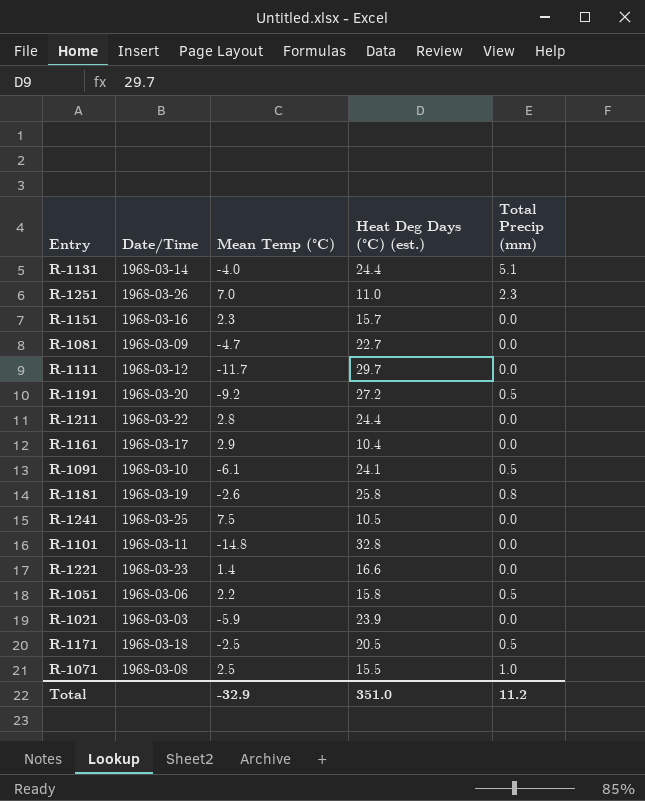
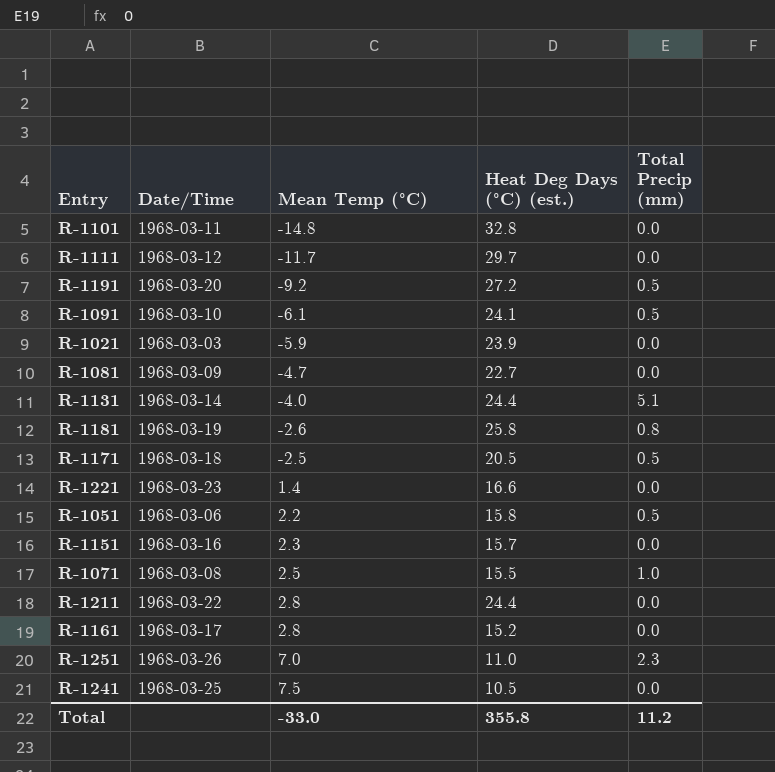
row order: none -> Mean Temp (°C) ascending
R-1161 | Mean Temp (°C): 2.9 -> 2.8
R-1161 | Heat Deg Days (°C) (est.): 10.4 -> 15.2
Total | Mean Temp (°C): -32.9 -> -33.0
Total | Heat Deg Days (°C) (est.): 351.0 -> 355.8

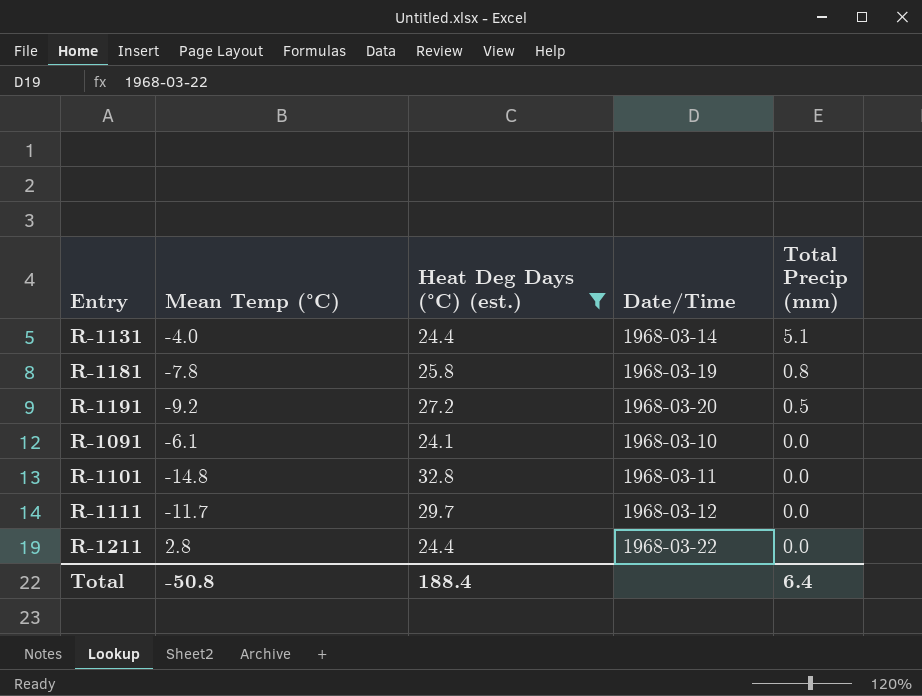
filter: none -> Heat Deg Days (°C) (est.) >= 24.1
row order: Mean Temp (°C) ascending -> Total Precip (mm) descending
column Date/Time | position: 2 -> 4
R-1181 | Mean Temp (°C): -2.6 -> -7.8
R-1091 | Total Precip (mm): 0.5 -> 0.0
Total | Mean Temp (°C): -33.0 -> -50.8
Total | Heat Deg Days (°C) (est.): 355.8 -> 188.4
Total | Total Precip (mm): 11.2 -> 6.4

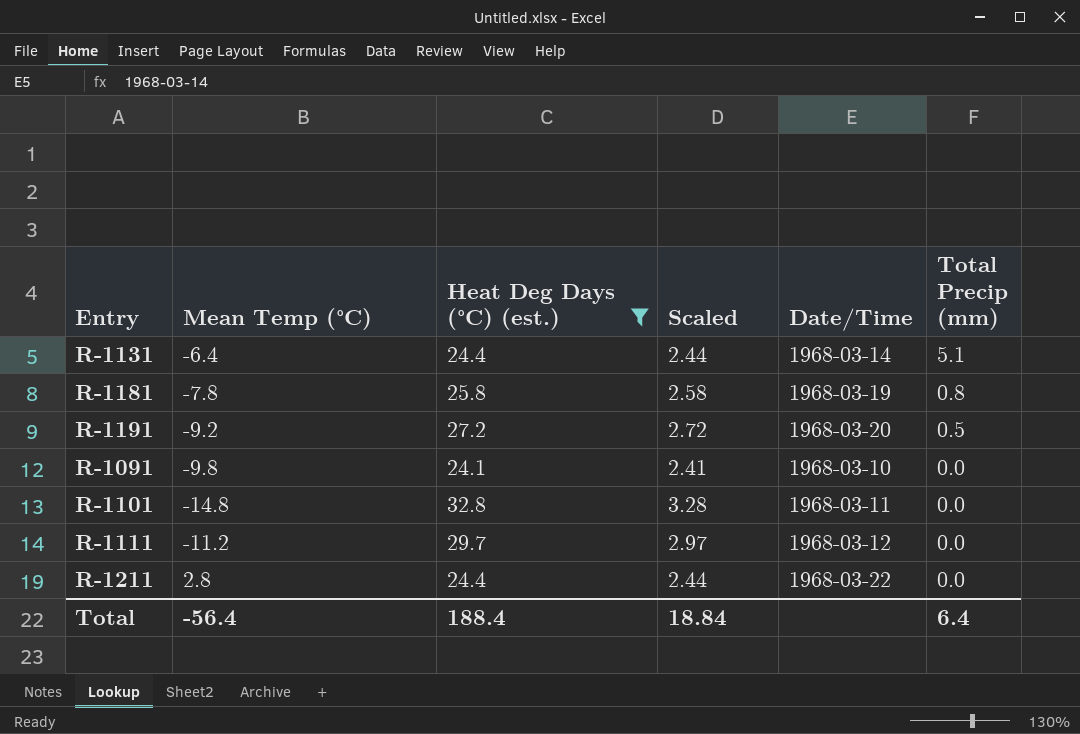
column Scaled | formula: none -> [Heat Deg Days (°C) (est.)] * 0.1
R-1131 | Mean Temp (°C): -4.0 -> -6.4
R-1091 | Mean Temp (°C): -6.1 -> -9.8
R-1111 | Mean Temp (°C): -11.7 -> -11.2
Total | Mean Temp (°C): -50.8 -> -56.4

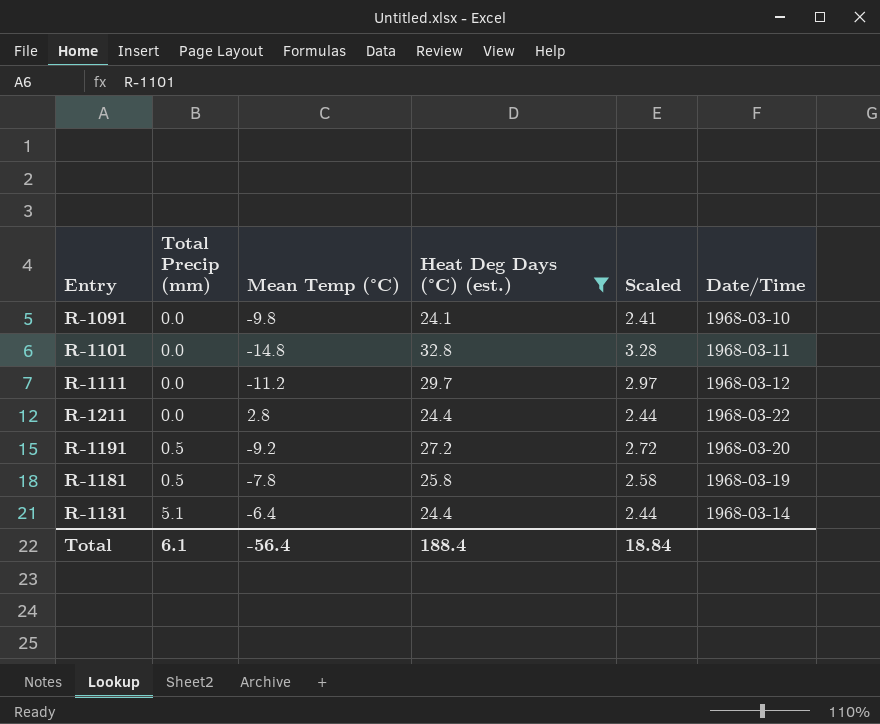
row order: Total Precip (mm) descending -> Total Precip (mm) ascending
column Total Precip (mm) | position: 6 -> 2
R-1181 | Total Precip (mm): 0.8 -> 0.5
Total | Total Precip (mm): 6.4 -> 6.1

